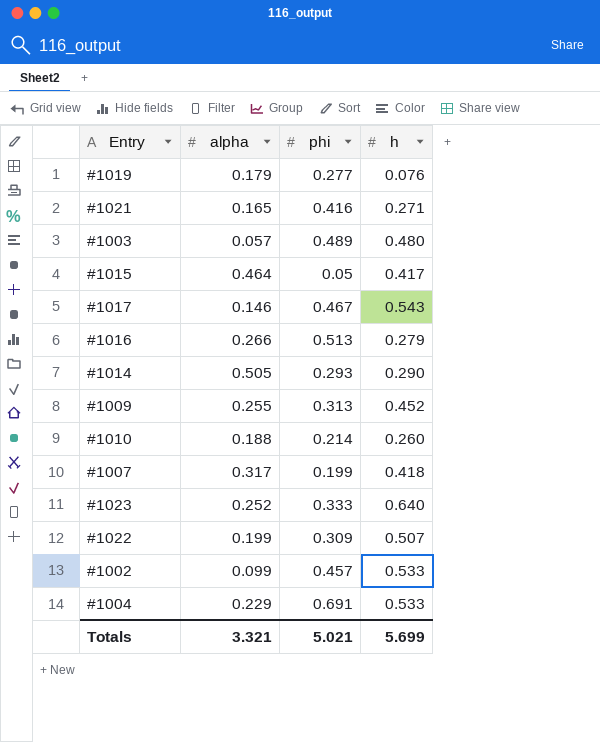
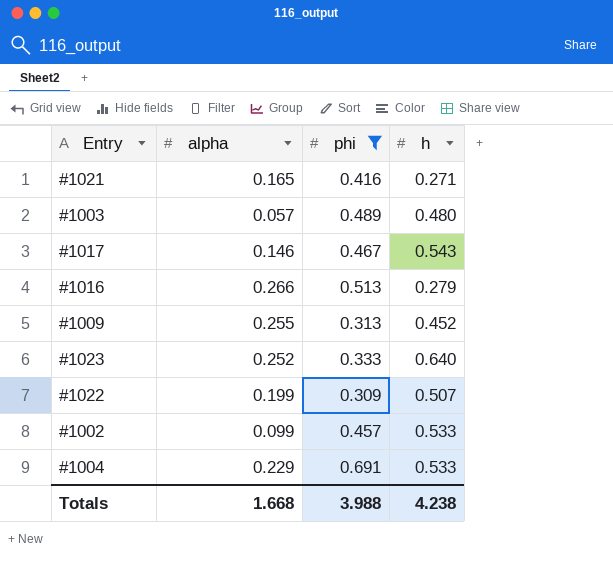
filter: none -> phi >= 0.309
Totals | alpha: 3.321 -> 1.668
Totals | phi: 5.021 -> 3.988
Totals | h: 5.699 -> 4.238

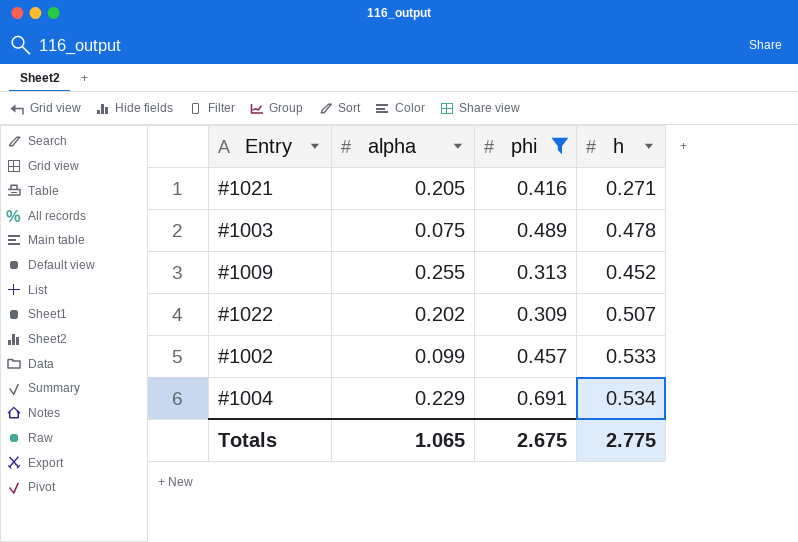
row #1017: 0.146 | 0.467 | 0.543 -> none
row #1016: 0.266 | 0.513 | 0.279 -> none
row #1023: 0.252 | 0.333 | 0.640 -> none
#1021 | alpha: 0.165 -> 0.205
#1003 | alpha: 0.057 -> 0.075
#1003 | h: 0.480 -> 0.478
#1022 | alpha: 0.199 -> 0.202
#1004 | h: 0.533 -> 0.534
Totals | alpha: 1.668 -> 1.065
Totals | phi: 3.988 -> 2.675
Totals | h: 4.238 -> 2.775

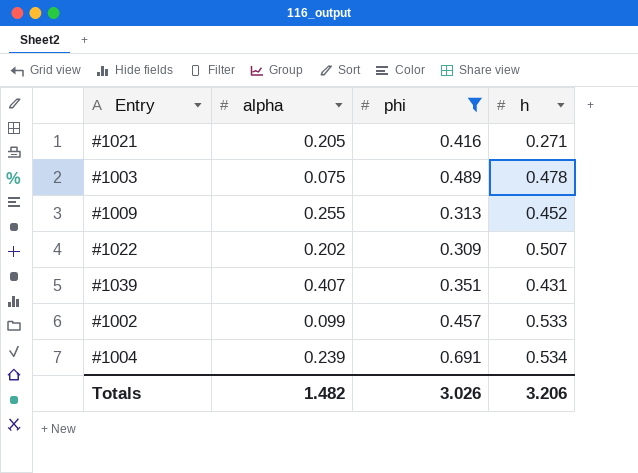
row #1039: none -> 0.407 | 0.351 | 0.431
#1004 | alpha: 0.229 -> 0.239
Totals | alpha: 1.065 -> 1.482
Totals | phi: 2.675 -> 3.026
Totals | h: 2.775 -> 3.206

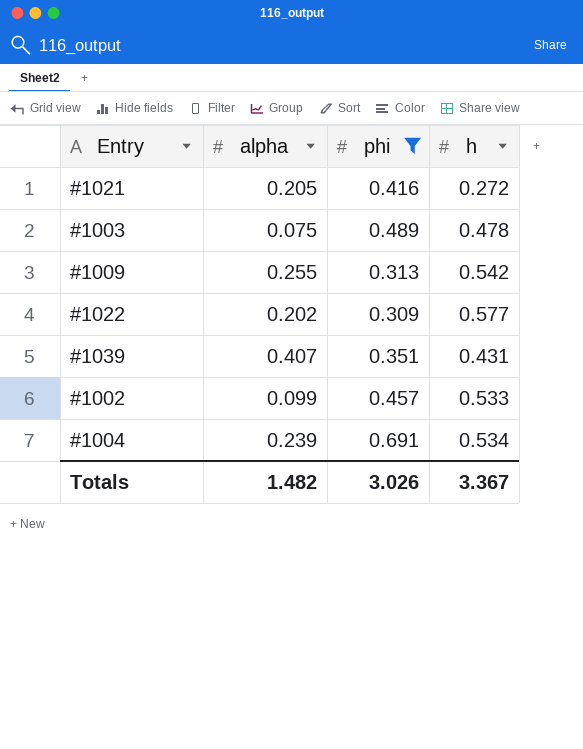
#1021 | h: 0.271 -> 0.272
#1009 | h: 0.452 -> 0.542
#1022 | h: 0.507 -> 0.577
Totals | h: 3.206 -> 3.367

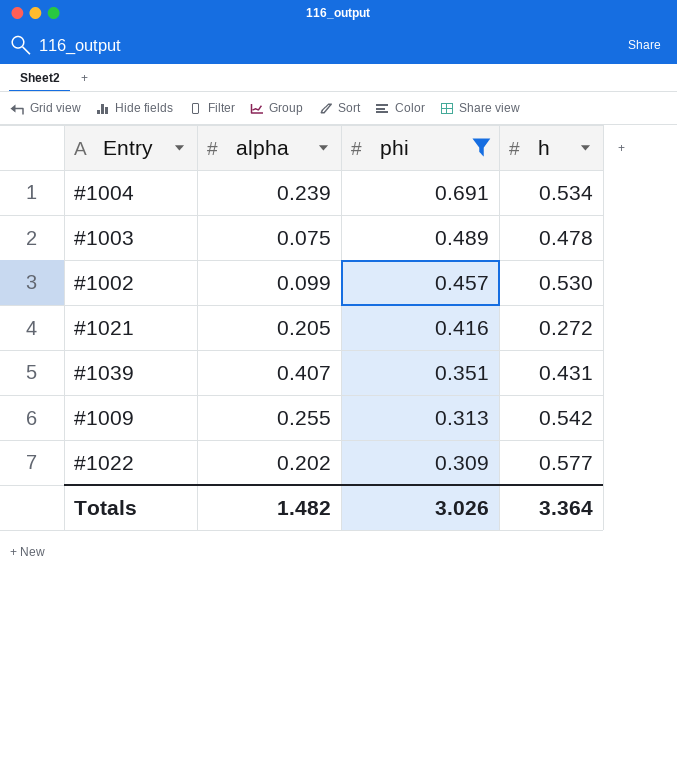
row order: none -> phi descending
#1002 | h: 0.533 -> 0.530
Totals | h: 3.367 -> 3.364

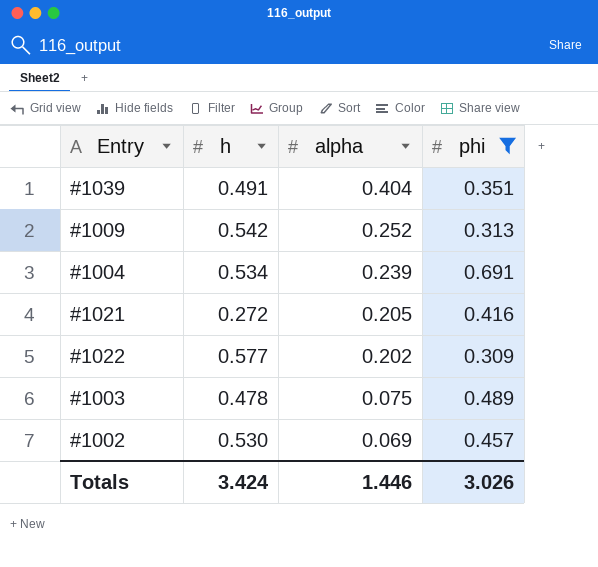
row order: phi descending -> alpha descending
column h | position: 4 -> 2
#1039 | h: 0.431 -> 0.491
#1039 | alpha: 0.407 -> 0.404
#1009 | alpha: 0.255 -> 0.252
#1002 | alpha: 0.099 -> 0.069
Totals | h: 3.364 -> 3.424
Totals | alpha: 1.482 -> 1.446

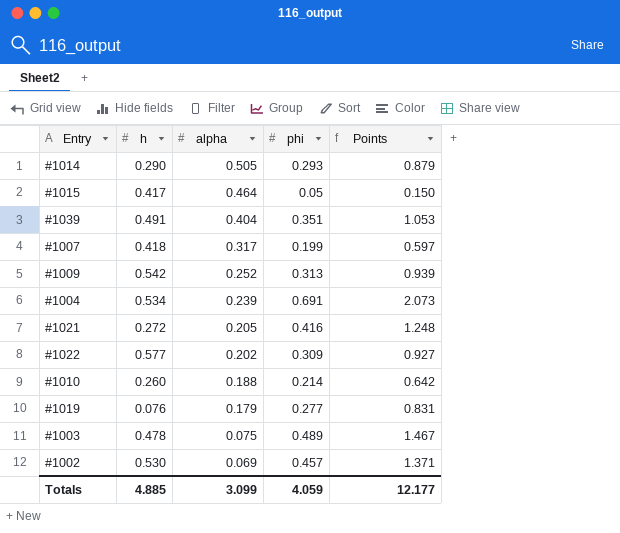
filter: phi >= 0.309 -> none
column Points | formula: none -> [phi] * 3
Totals | h: 3.424 -> 4.885
Totals | alpha: 1.446 -> 3.099
Totals | phi: 3.026 -> 4.059

